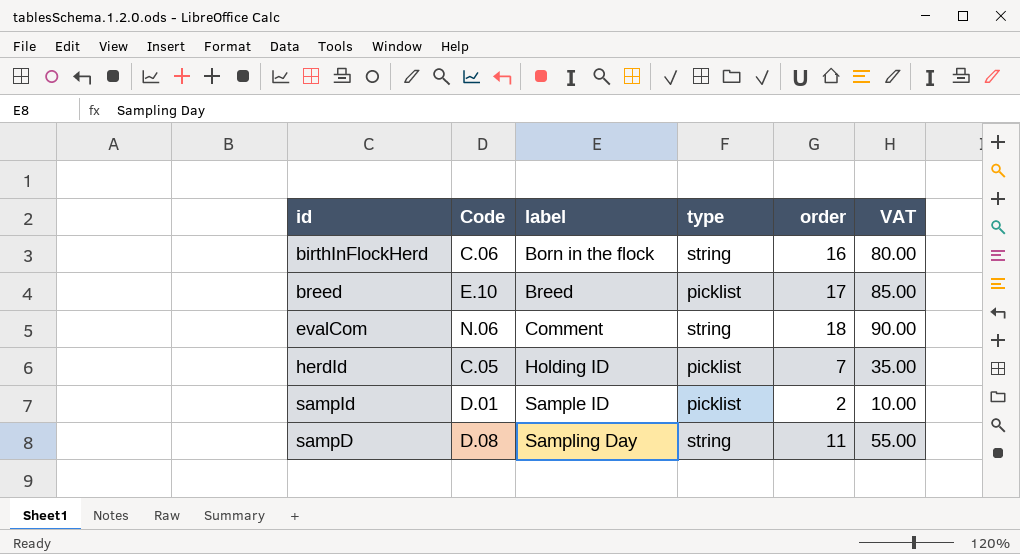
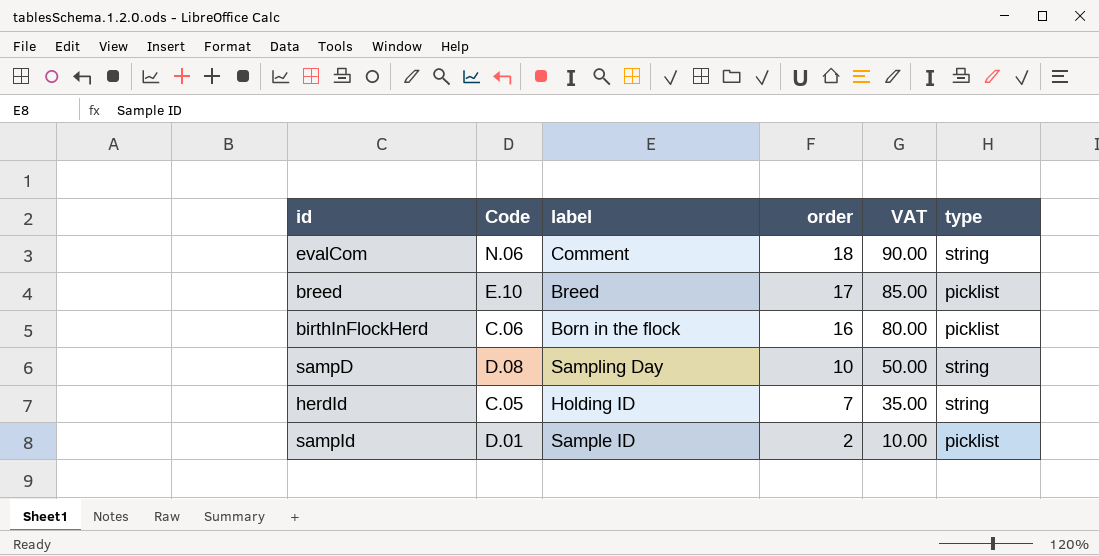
row order: label ascending -> order descending
column type | position: 4 -> 6
birthInFlockHerd | type: string -> picklist
sampD | order: 11 -> 10
sampD | VAT: 55.00 -> 50.00
herdId | type: picklist -> string

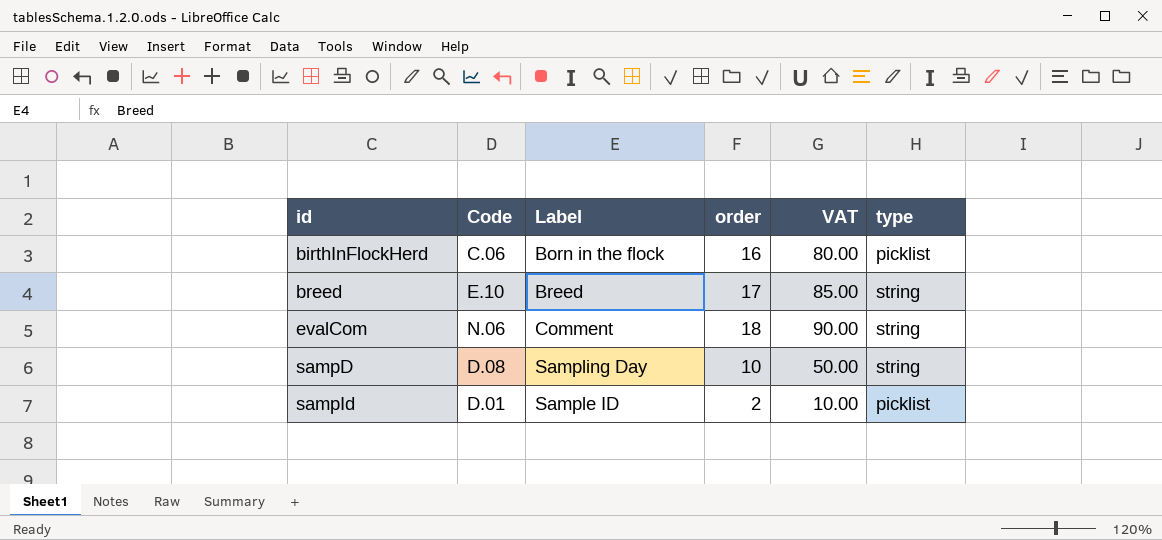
row order: order descending -> id ascending
column name: label -> Label
row herdId: C.05 | Holding ID | 7 | 35.00 | string -> none
breed | type: picklist -> string

